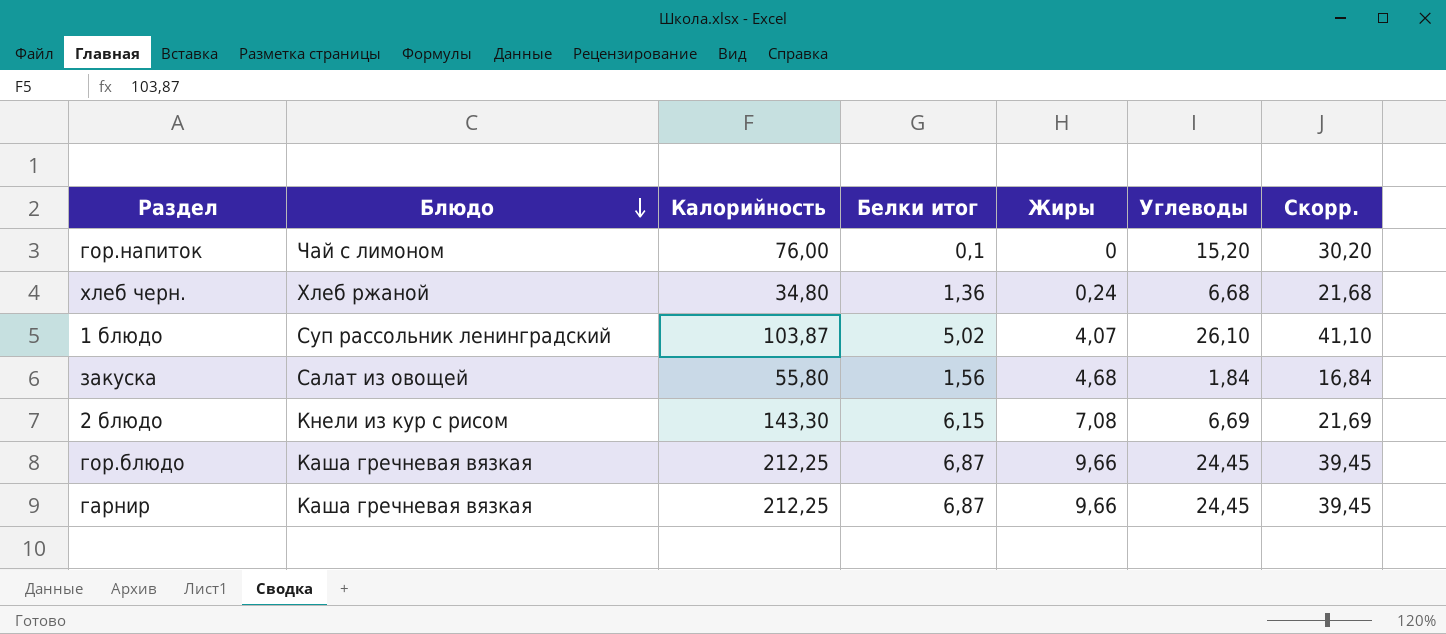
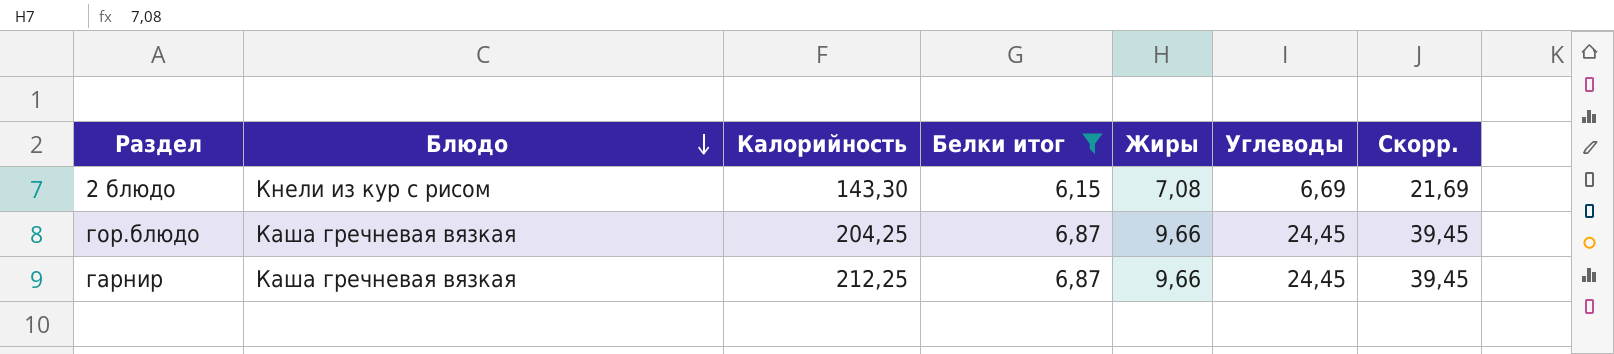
filter: none -> Белки итог >= 6,15
гор.блюдо | Калорийность: 212,25 -> 204,25

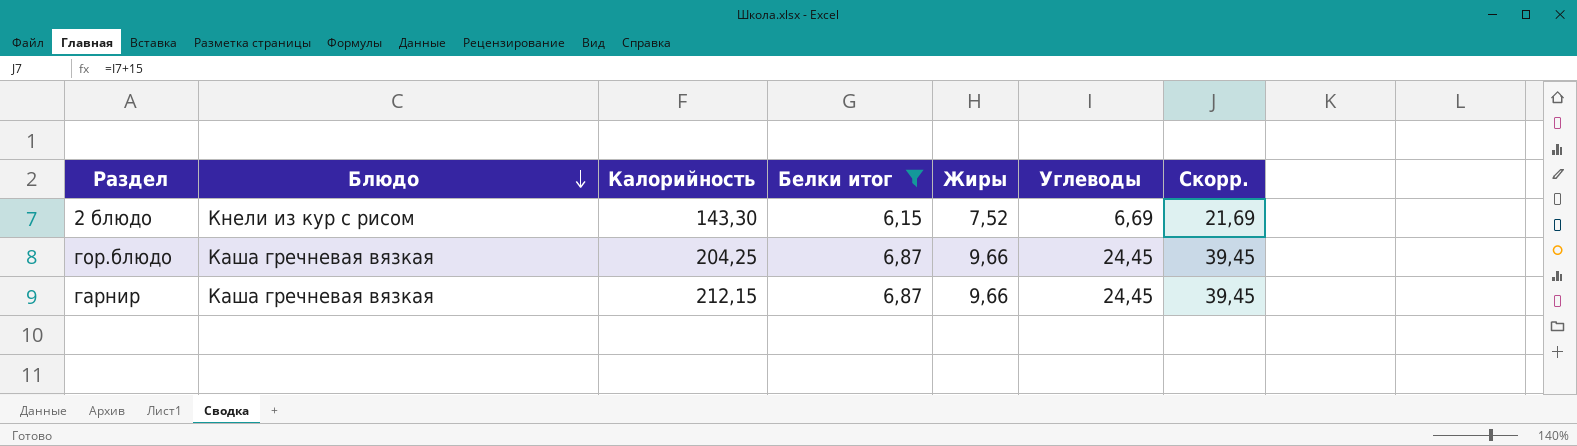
2 блюдо | Жиры: 7,08 -> 7,52
гарнир | Калорийность: 212,25 -> 212,15

